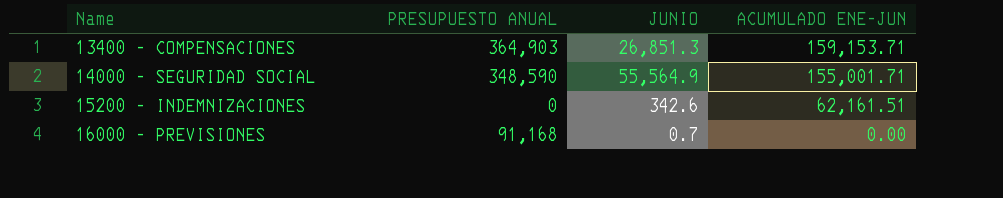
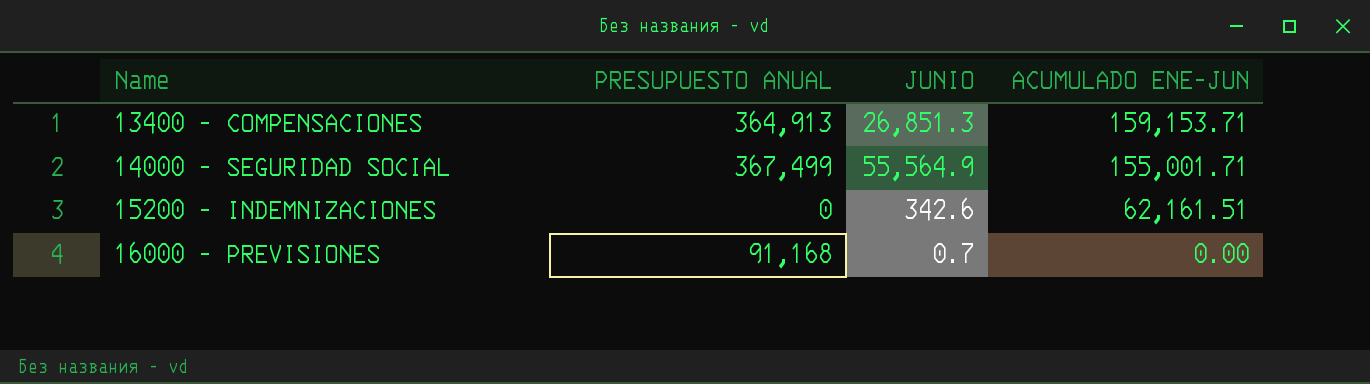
13400 - COMPENSACIONES | PRESUPUESTO ANUAL: 364,903 -> 364,913
14000 - SEGURIDAD SOCIAL | PRESUPUESTO ANUAL: 348,590 -> 367,499

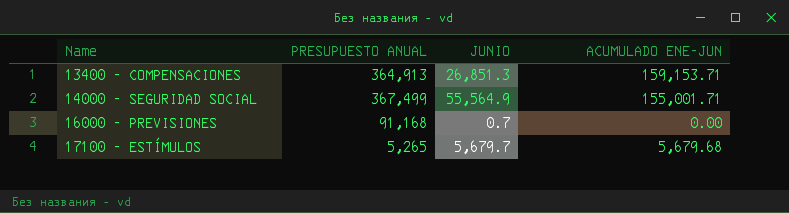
row 15200 - INDEMNIZACIONES: 0 | 342.6 | 62,161.51 -> none
row 17100 - ESTÍMULOS: none -> 5,265 | 5,679.7 | 5,679.68

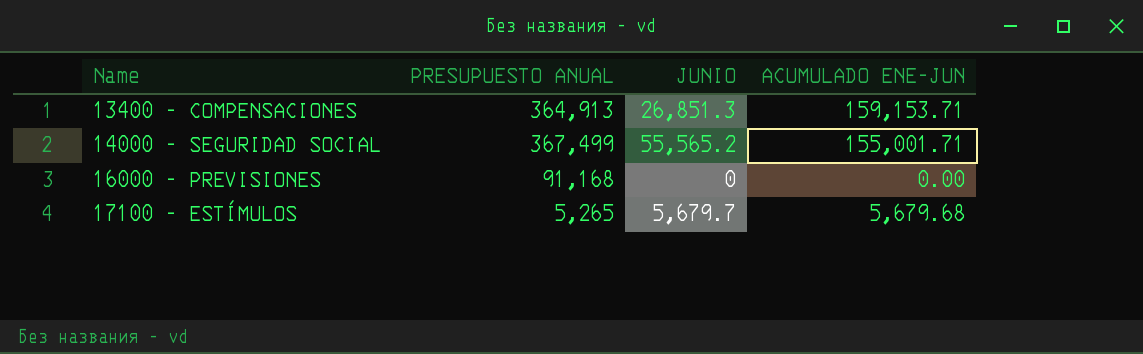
14000 - SEGURIDAD SOCIAL | JUNIO: 55,564.9 -> 55,565.2
16000 - PREVISIONES | JUNIO: 0.7 -> 0

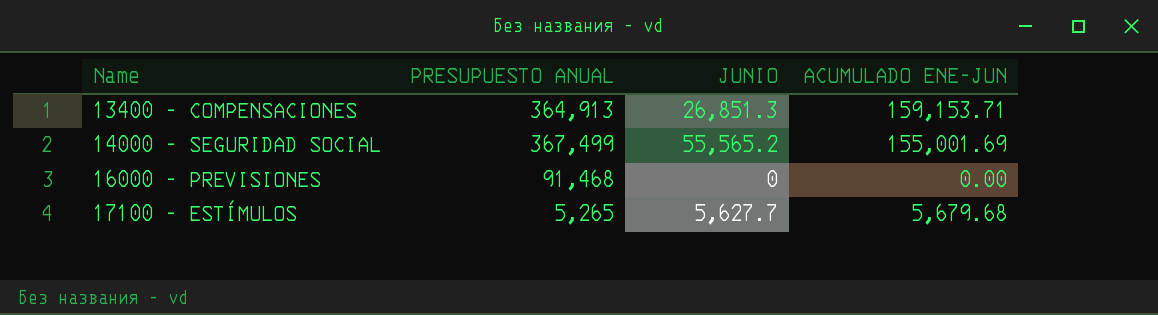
14000 - SEGURIDAD SOCIAL | ACUMULADO ENE-JUN: 155,001.71 -> 155,001.69
16000 - PREVISIONES | PRESUPUESTO ANUAL: 91,168 -> 91,468
17100 - ESTÍMULOS | JUNIO: 5,679.7 -> 5,627.7

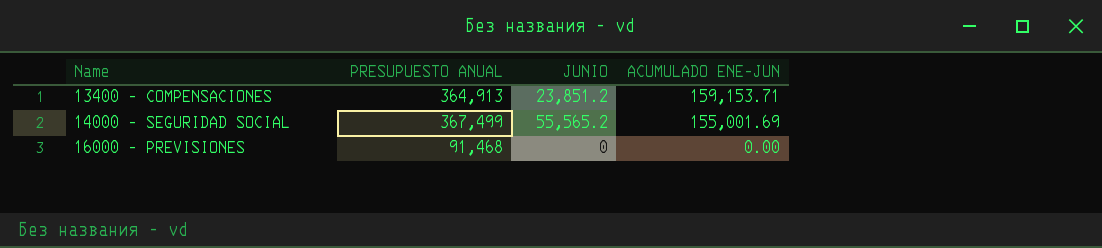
row 17100 - ESTÍMULOS: 5,265 | 5,627.7 | 5,679.68 -> none
13400 - COMPENSACIONES | JUNIO: 26,851.3 -> 23,851.2

